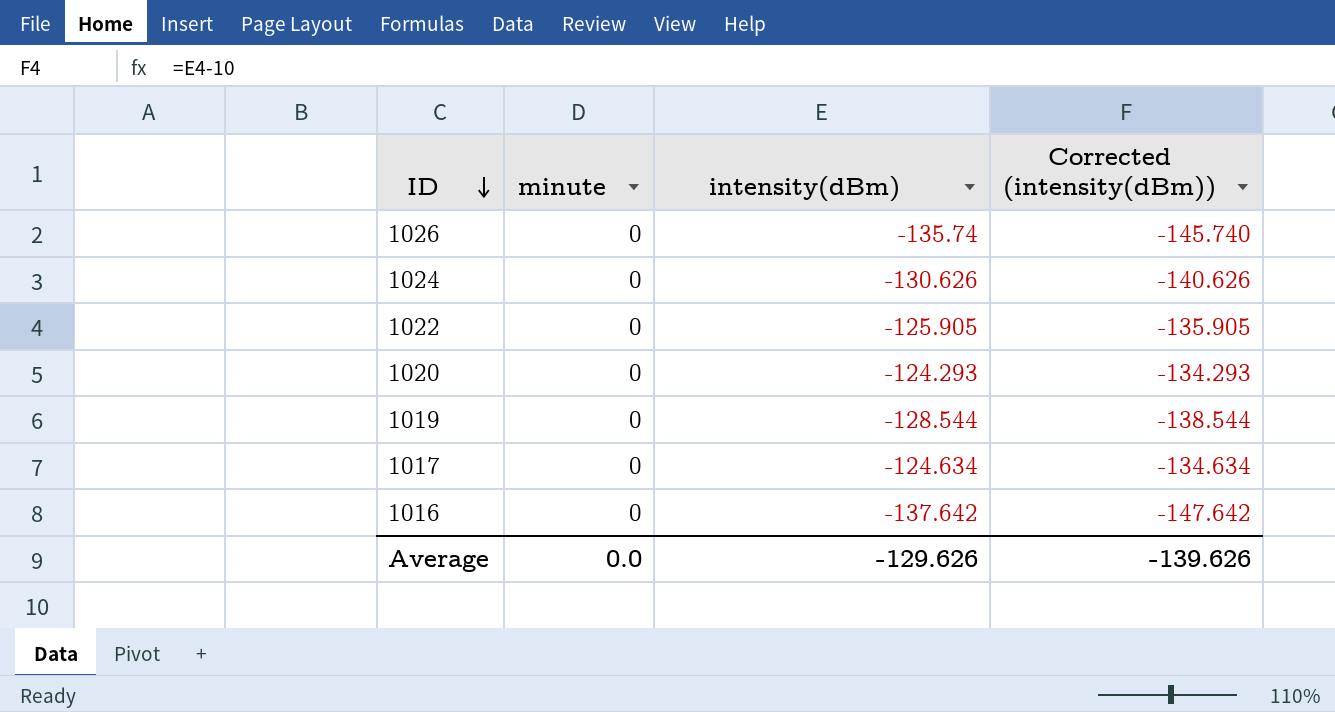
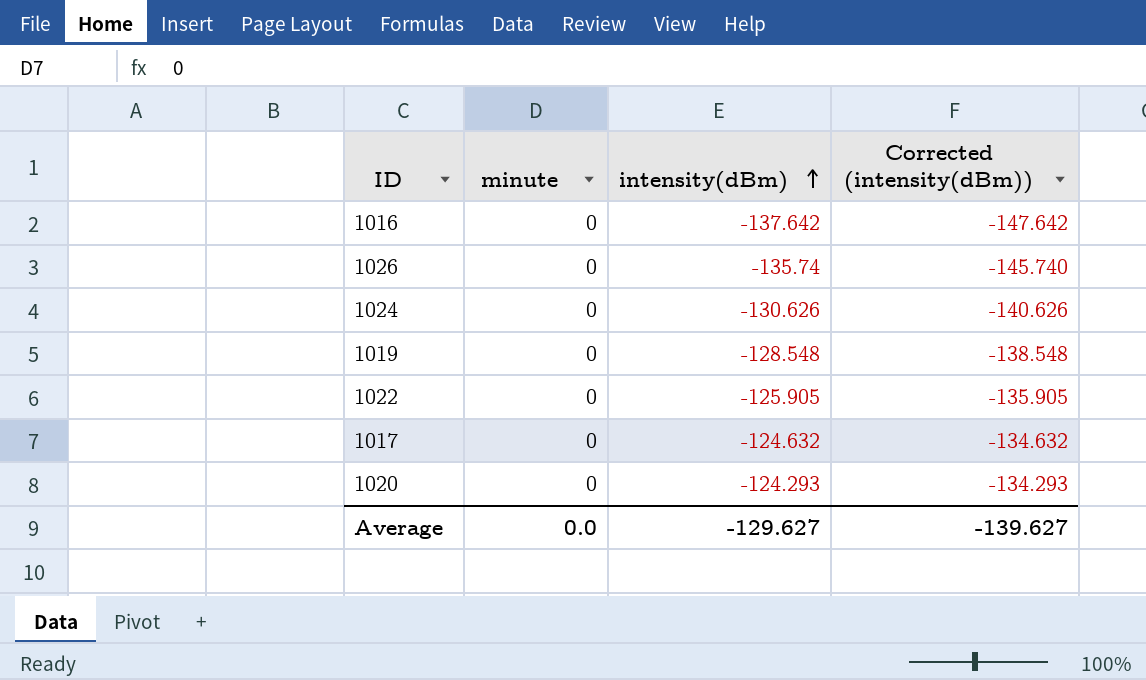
row order: ID descending -> intensity(dBm) ascending
1019 | intensity(dBm): -128.544 -> -128.548
1019 | Corrected (intensity(dBm)): -138.544 -> -138.548
1017 | intensity(dBm): -124.634 -> -124.632
1017 | Corrected (intensity(dBm)): -134.634 -> -134.632
Average | intensity(dBm): -129.626 -> -129.627
Average | Corrected (intensity(dBm)): -139.626 -> -139.627

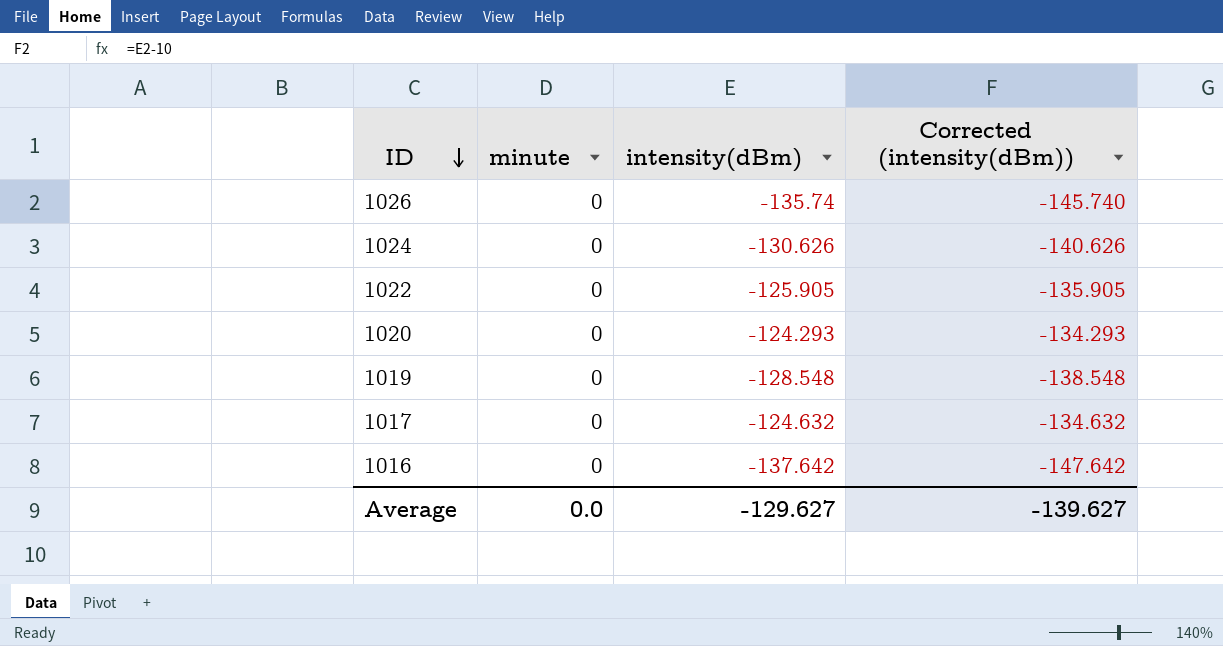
row order: intensity(dBm) ascending -> ID descending

